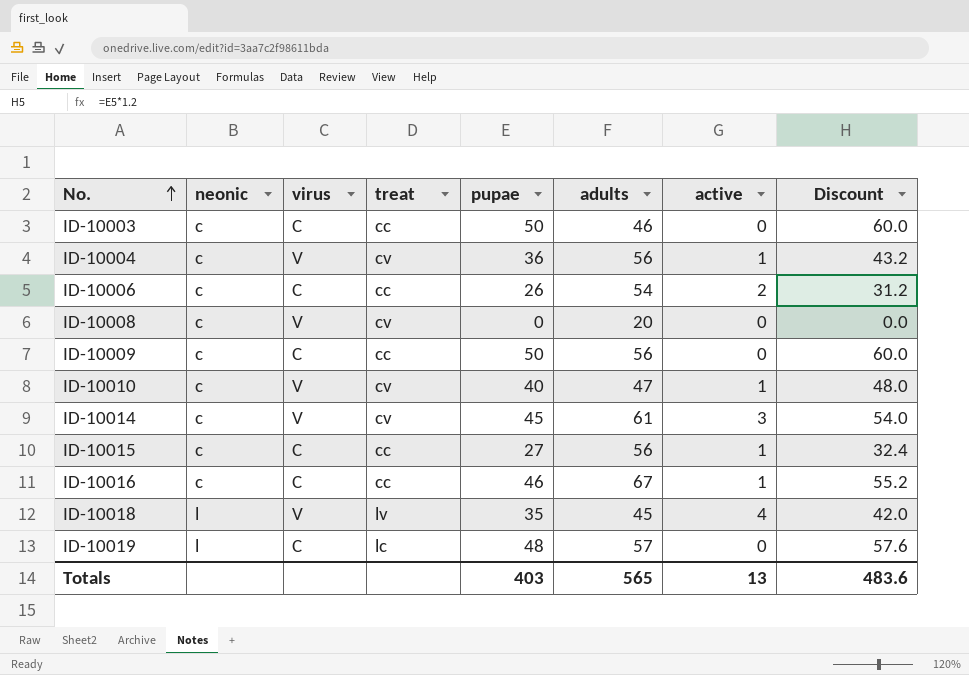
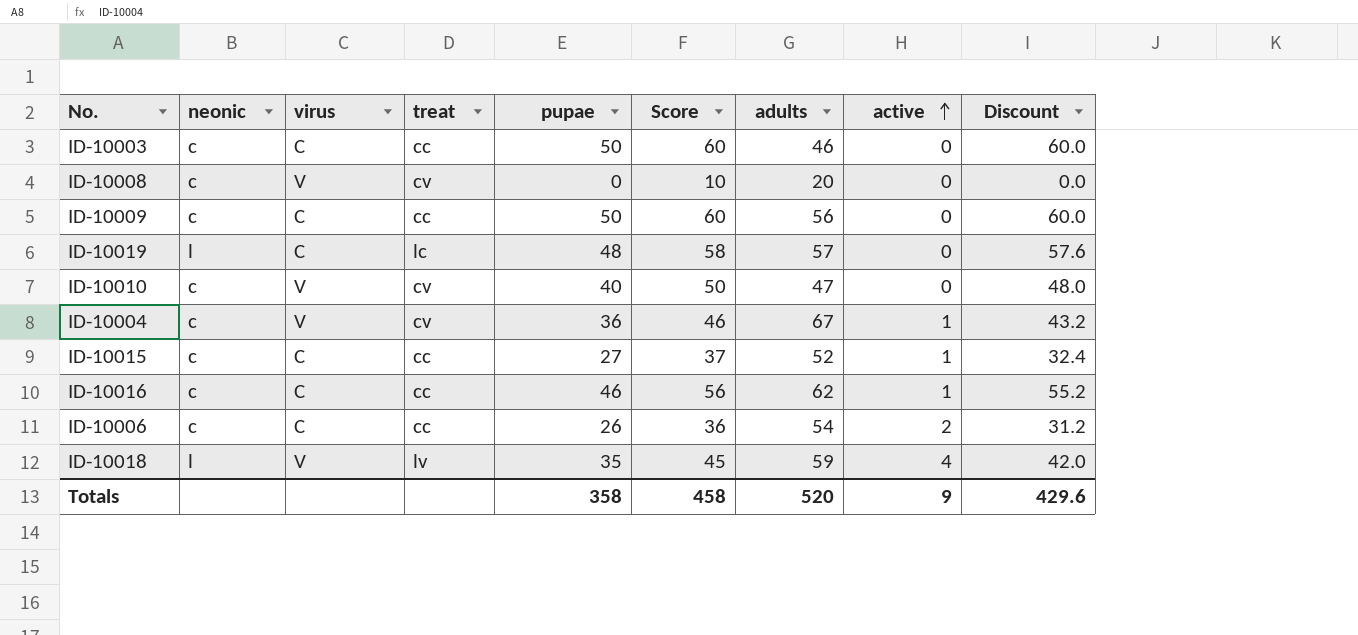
row order: No. ascending -> active ascending
column Score | formula: none -> [pupae] + 10
row ID-10014: c | V | cv | 45 | 61 | 3 | 54.0 -> none
ID-10010 | active: 1 -> 0
ID-10004 | adults: 56 -> 67
ID-10015 | adults: 56 -> 52
ID-10016 | adults: 67 -> 62
ID-10018 | adults: 45 -> 59
Totals | pupae: 403 -> 358
Totals | adults: 565 -> 520
Totals | active: 13 -> 9
Totals | Discount: 483.6 -> 429.6

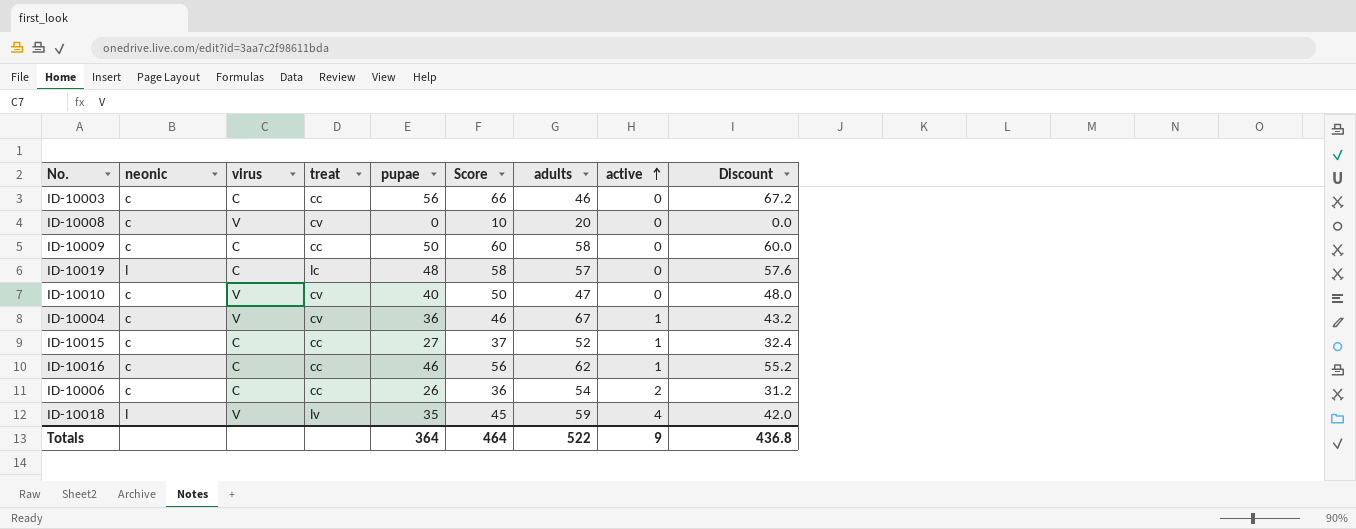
ID-10003 | pupae: 50 -> 56
ID-10003 | Score: 60 -> 66
ID-10003 | Discount: 60.0 -> 67.2
ID-10009 | adults: 56 -> 58
Totals | pupae: 358 -> 364
Totals | Score: 458 -> 464
Totals | adults: 520 -> 522
Totals | Discount: 429.6 -> 436.8

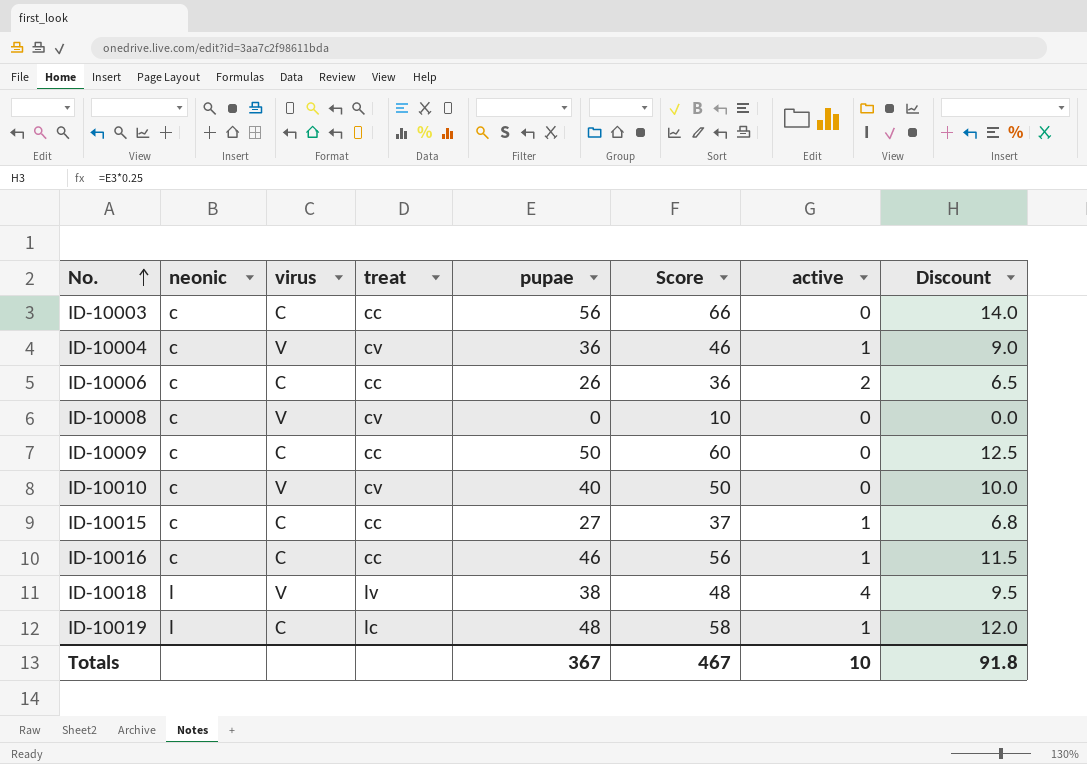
row order: active ascending -> No. ascending
column adults | position: 7 -> none
column Discount | formula: [pupae] * 1.2 -> [pupae] * 0.25
ID-10018 | pupae: 35 -> 38
ID-10018 | Score: 45 -> 48
ID-10019 | active: 0 -> 1
Totals | pupae: 364 -> 367
Totals | Score: 464 -> 467
Totals | active: 9 -> 10
Totals | Discount: 436.8 -> 91.8

